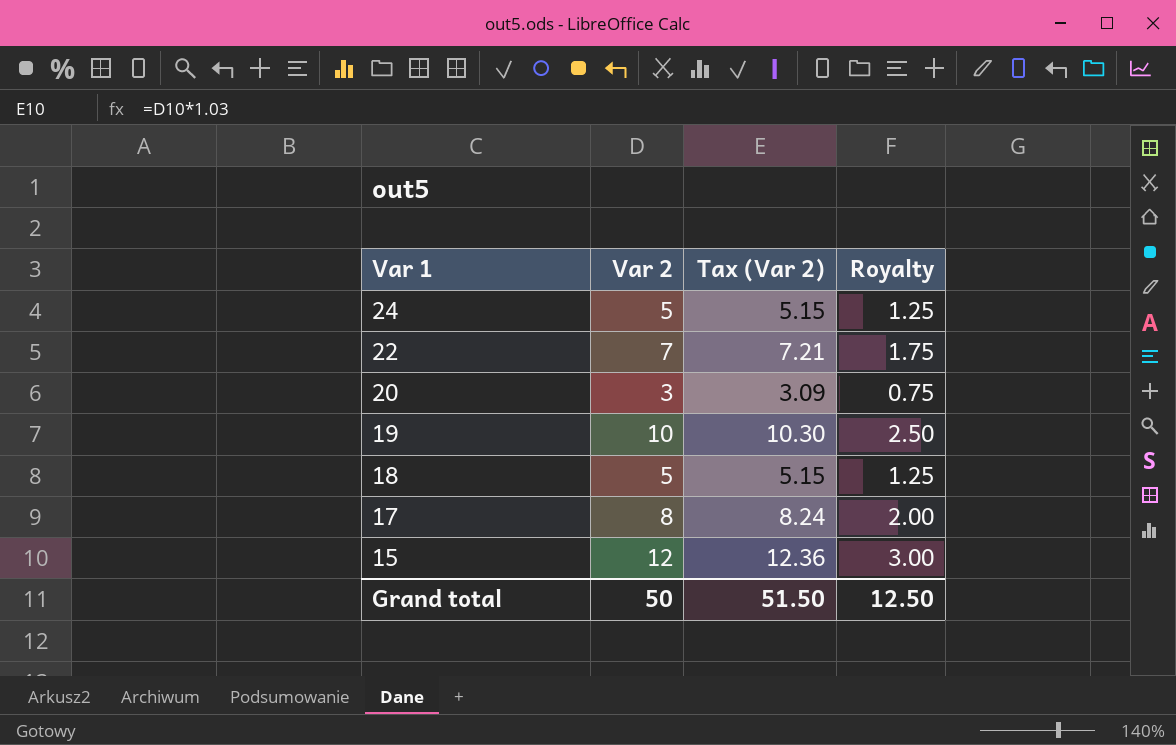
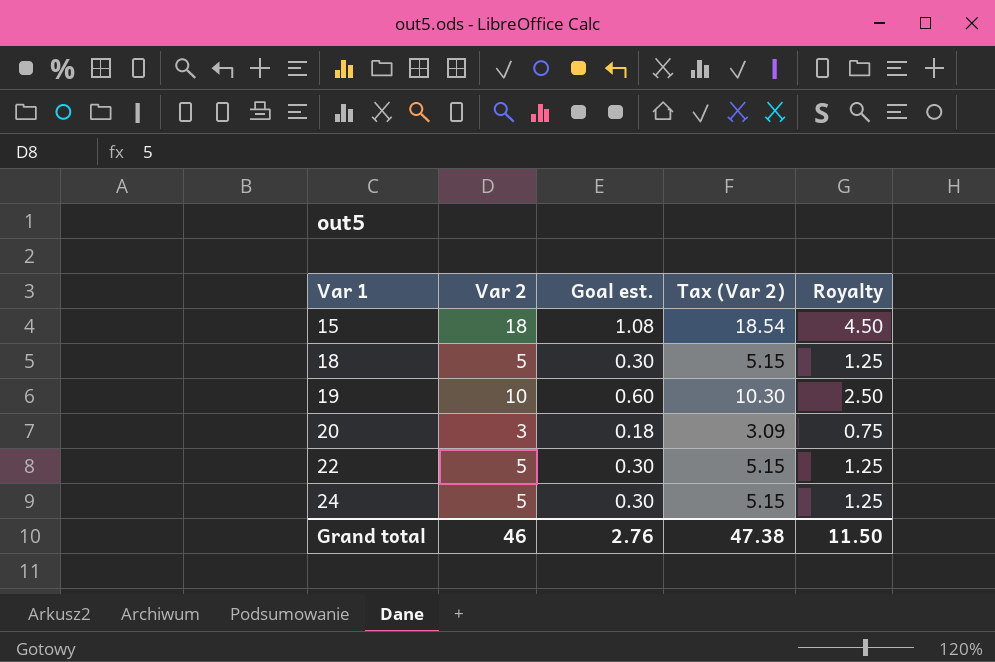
row order: Var 1 descending -> Var 1 ascending
column Goal est. | formula: none -> [Var 2] * 0.06
row 17: 8 | 8.24 | 2.00 -> none
15 | Var 2: 12 -> 18
15 | Tax (Var 2): 12.36 -> 18.54
15 | Royalty: 3.00 -> 4.50
22 | Var 2: 7 -> 5
22 | Tax (Var 2): 7.21 -> 5.15
22 | Royalty: 1.75 -> 1.25
Grand total | Var 2: 50 -> 46
Grand total | Tax (Var 2): 51.50 -> 47.38
Grand total | Royalty: 12.50 -> 11.50

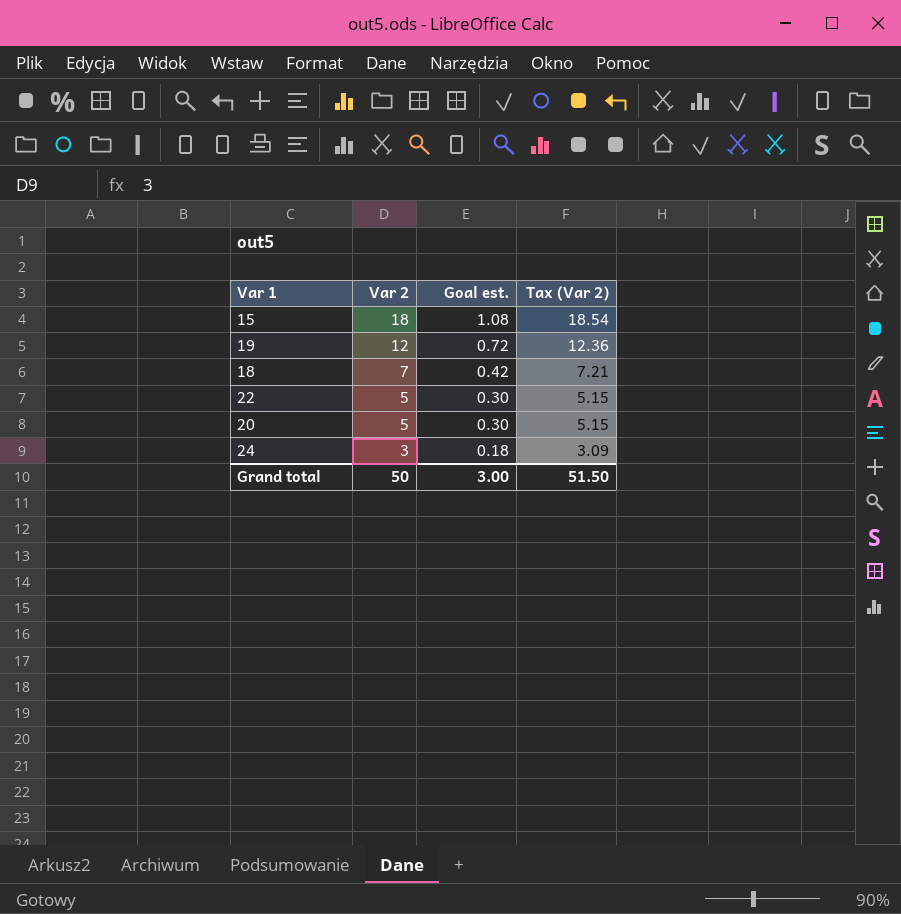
row order: Var 1 ascending -> Var 2 descending
column Royalty | formula: [Var 2] * 0.25 -> none
19 | Var 2: 10 -> 12
19 | Goal est.: 0.60 -> 0.72
19 | Tax (Var 2): 10.30 -> 12.36
18 | Var 2: 5 -> 7
18 | Goal est.: 0.30 -> 0.42
18 | Tax (Var 2): 5.15 -> 7.21
20 | Var 2: 3 -> 5
20 | Goal est.: 0.18 -> 0.30
20 | Tax (Var 2): 3.09 -> 5.15
24 | Var 2: 5 -> 3
24 | Goal est.: 0.30 -> 0.18
24 | Tax (Var 2): 5.15 -> 3.09
Grand total | Var 2: 46 -> 50
Grand total | Goal est.: 2.76 -> 3.00
Grand total | Tax (Var 2): 47.38 -> 51.50

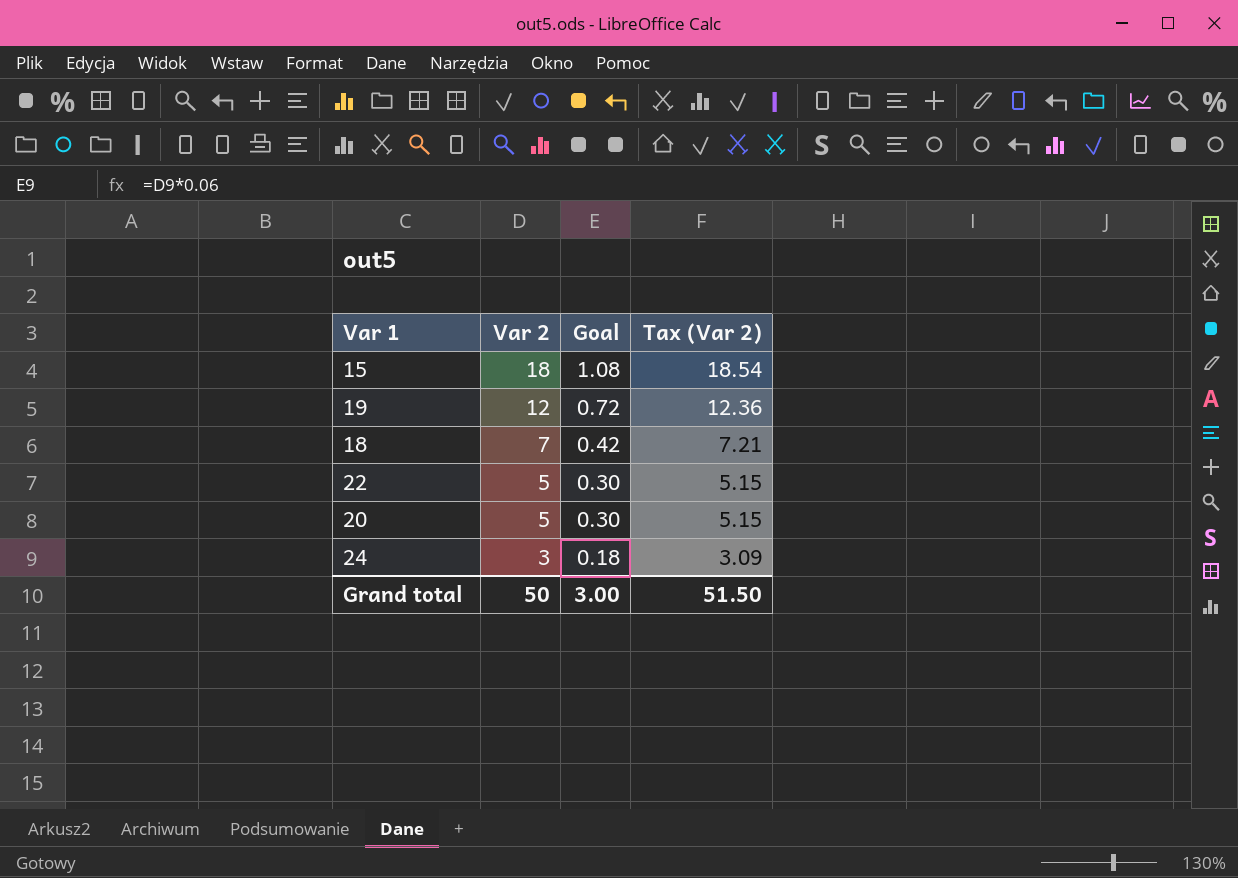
column name: Goal est. -> Goal

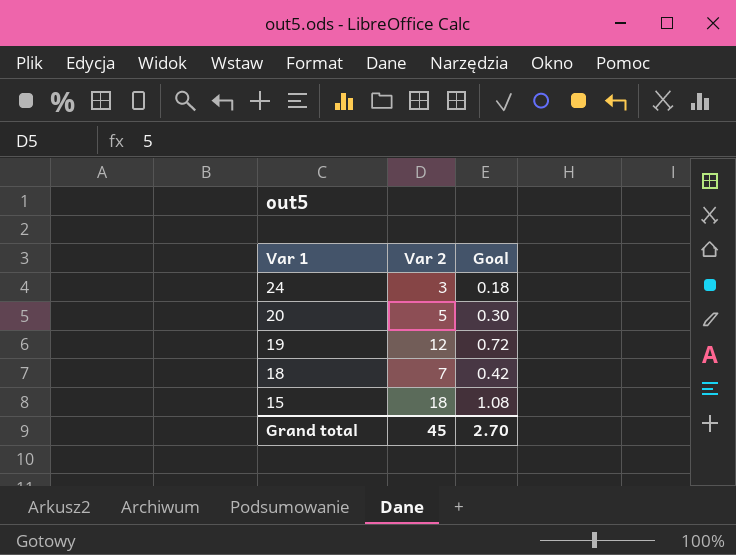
row order: Var 2 descending -> Var 1 descending
column Tax (Var 2) | formula: [Var 2] * 1.03 -> none
row 22: 5 | 0.30 | 5.15 -> none
Grand total | Var 2: 50 -> 45
Grand total | Goal: 3.00 -> 2.70

